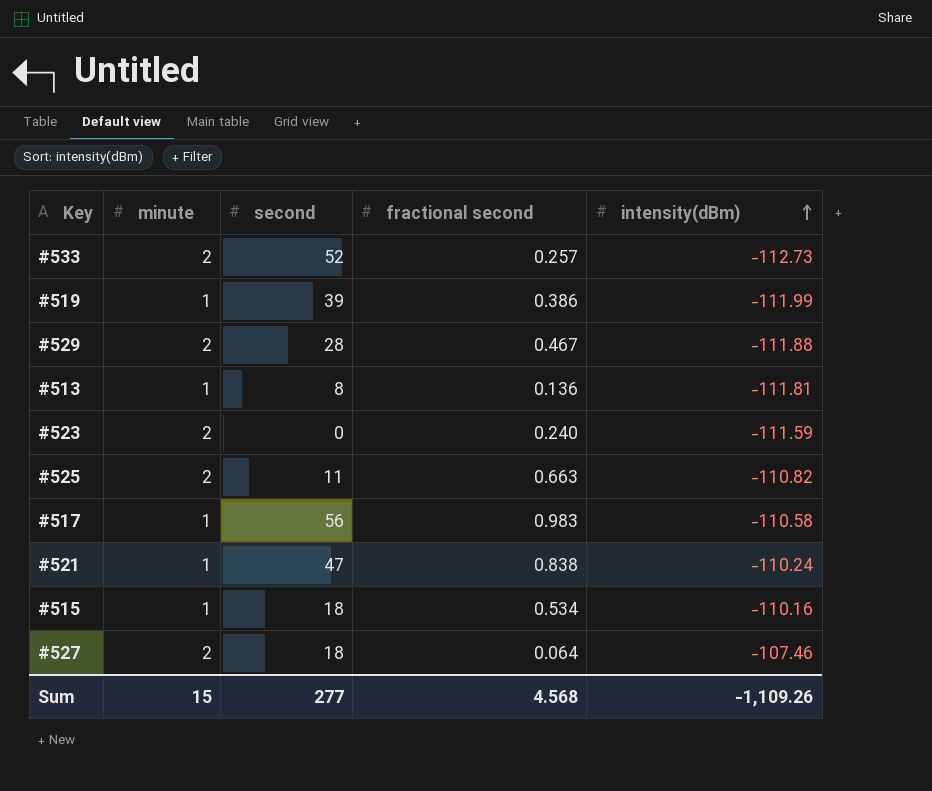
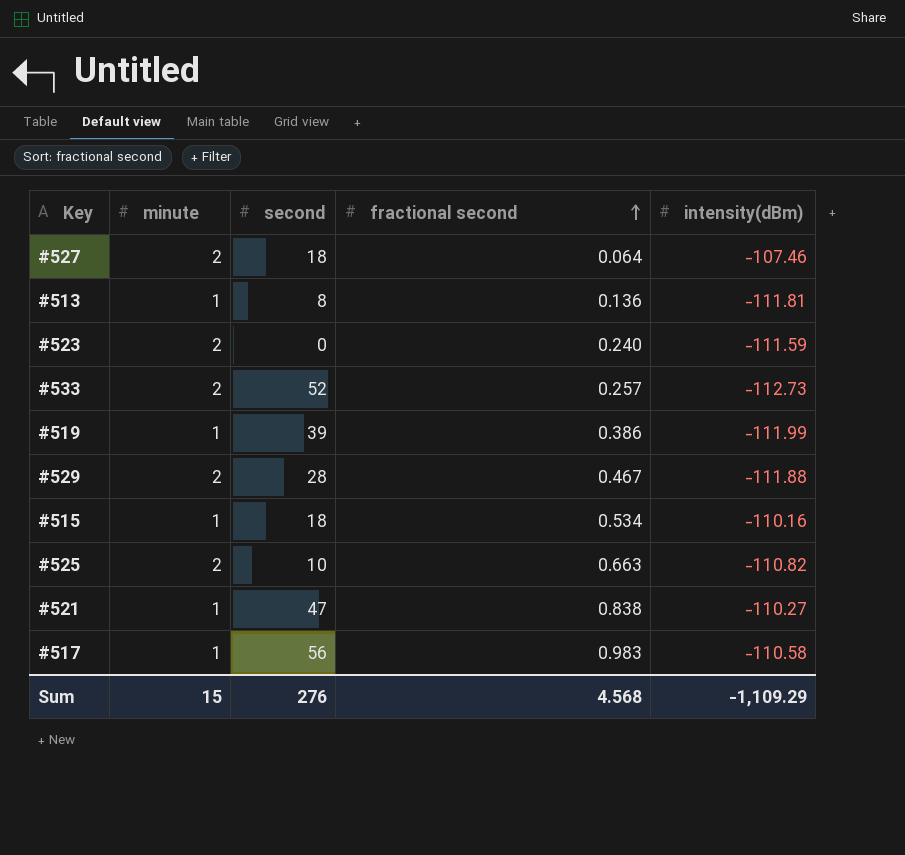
row order: intensity(dBm) ascending -> fractional second ascending
#525 | second: 11 -> 10
#521 | intensity(dBm): -110.24 -> -110.27
Sum | second: 277 -> 276
Sum | intensity(dBm): -1,109.26 -> -1,109.29

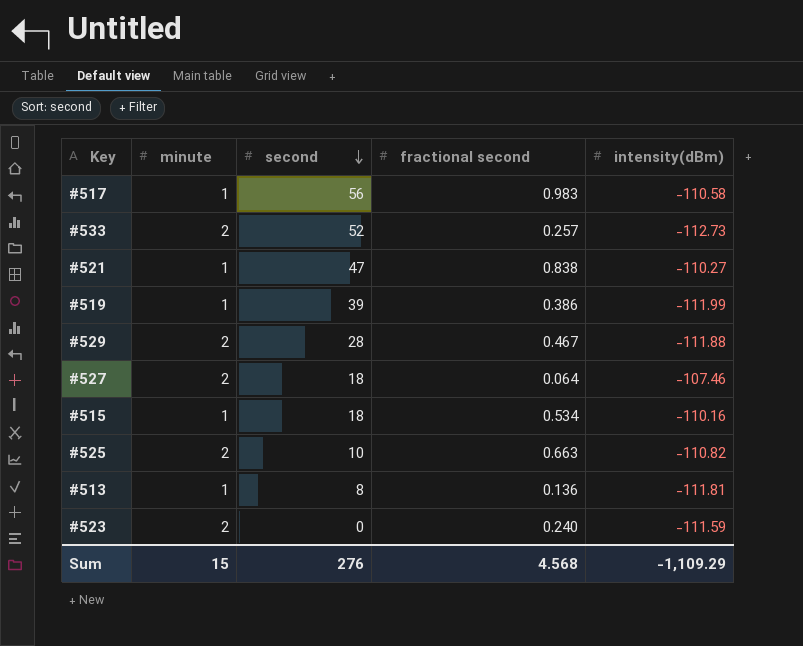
row order: fractional second ascending -> second descending

